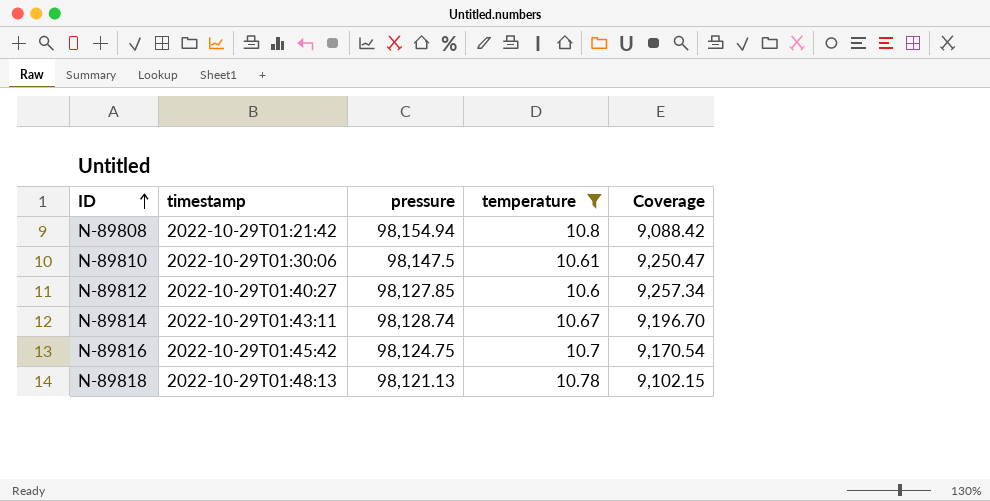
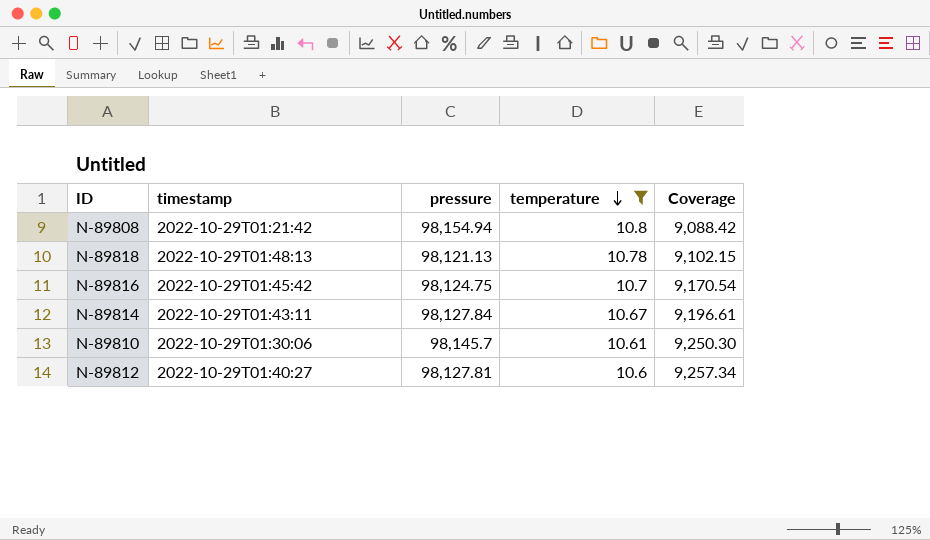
row order: ID ascending -> temperature descending
N-89814 | pressure: 98,128.74 -> 98,127.84
N-89814 | Coverage: 9,196.70 -> 9,196.61
N-89810 | pressure: 98,147.5 -> 98,145.7
N-89810 | Coverage: 9,250.47 -> 9,250.30
N-89812 | pressure: 98,127.85 -> 98,127.81

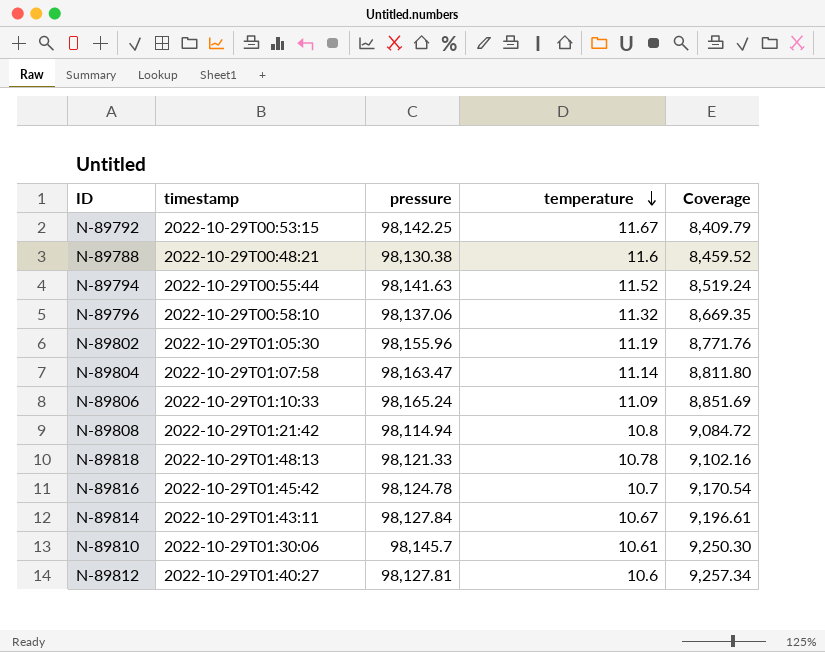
filter: temperature <= 10.8 -> none
N-89808 | pressure: 98,154.94 -> 98,114.94
N-89808 | Coverage: 9,088.42 -> 9,084.72
N-89818 | pressure: 98,121.13 -> 98,121.33
N-89818 | Coverage: 9,102.15 -> 9,102.16
N-89816 | pressure: 98,124.75 -> 98,124.78

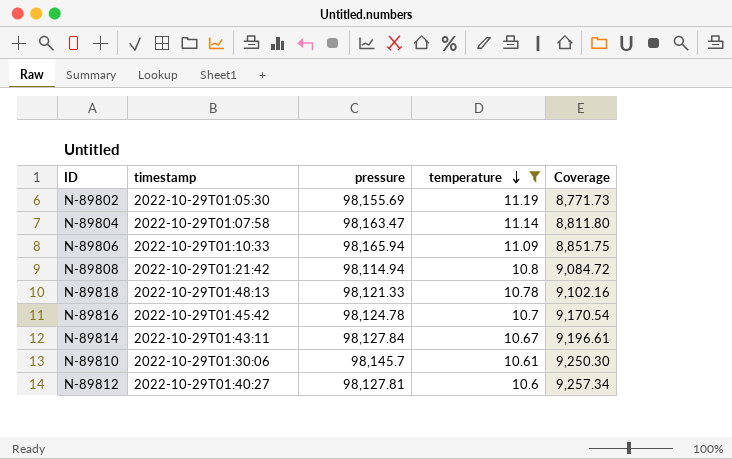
filter: none -> temperature <= 11.19
N-89802 | pressure: 98,155.96 -> 98,155.69
N-89802 | Coverage: 8,771.76 -> 8,771.73
N-89806 | pressure: 98,165.24 -> 98,165.94
N-89806 | Coverage: 8,851.69 -> 8,851.75

